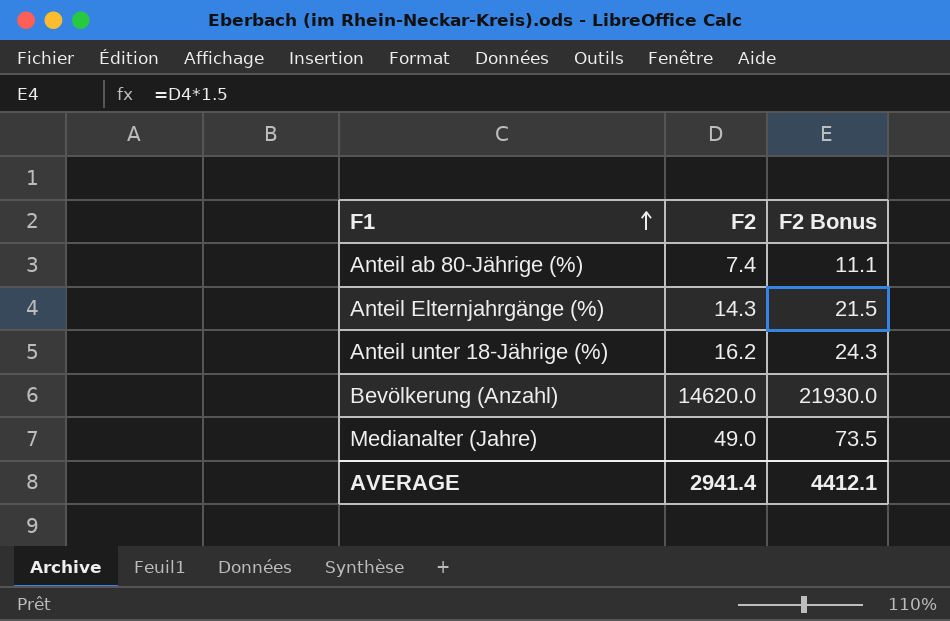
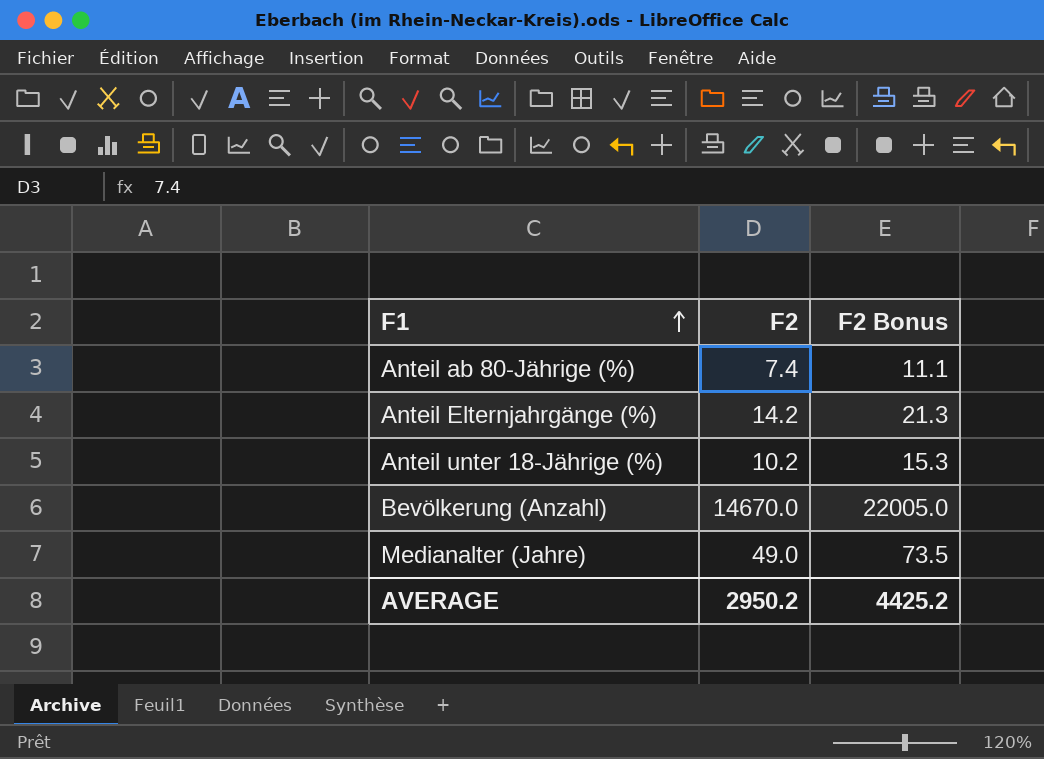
Anteil Elternjahrgänge (%) | F2: 14.3 -> 14.2
Anteil Elternjahrgänge (%) | F2 Bonus: 21.5 -> 21.3
Anteil unter 18-Jährige (%) | F2: 16.2 -> 10.2
Anteil unter 18-Jährige (%) | F2 Bonus: 24.3 -> 15.3
Bevölkerung (Anzahl) | F2: 14620.0 -> 14670.0
Bevölkerung (Anzahl) | F2 Bonus: 21930.0 -> 22005.0
AVERAGE | F2: 2941.4 -> 2950.2
AVERAGE | F2 Bonus: 4412.1 -> 4425.2

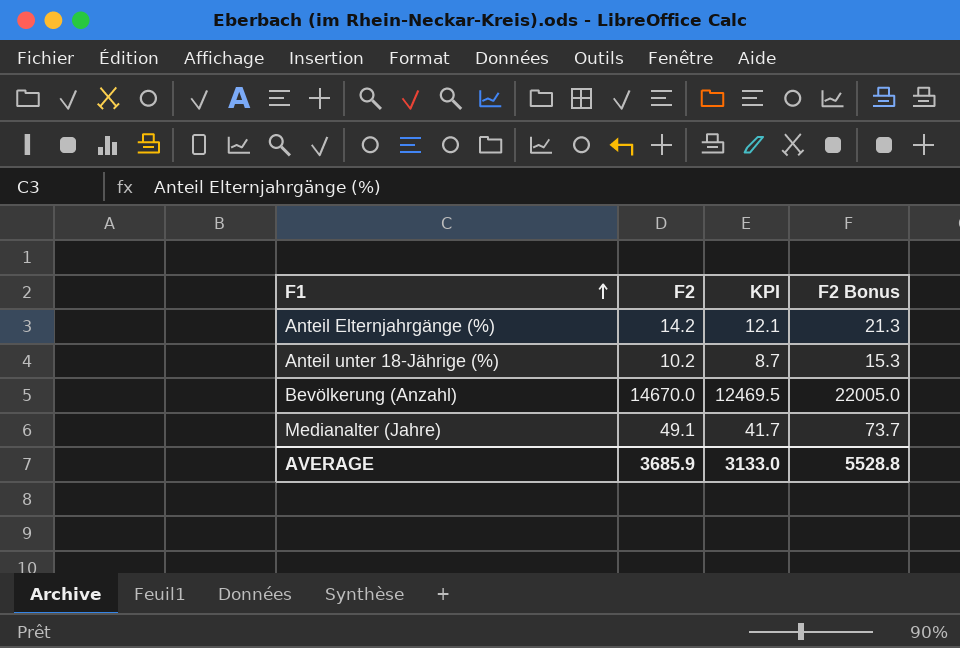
column KPI | formula: none -> [F2] * 0.85
row Anteil ab 80-Jährige (%): 7.4 | 11.1 -> none
Medianalter (Jahre) | F2: 49.0 -> 49.1
Medianalter (Jahre) | F2 Bonus: 73.5 -> 73.7
AVERAGE | F2: 2950.2 -> 3685.9
AVERAGE | F2 Bonus: 4425.2 -> 5528.8

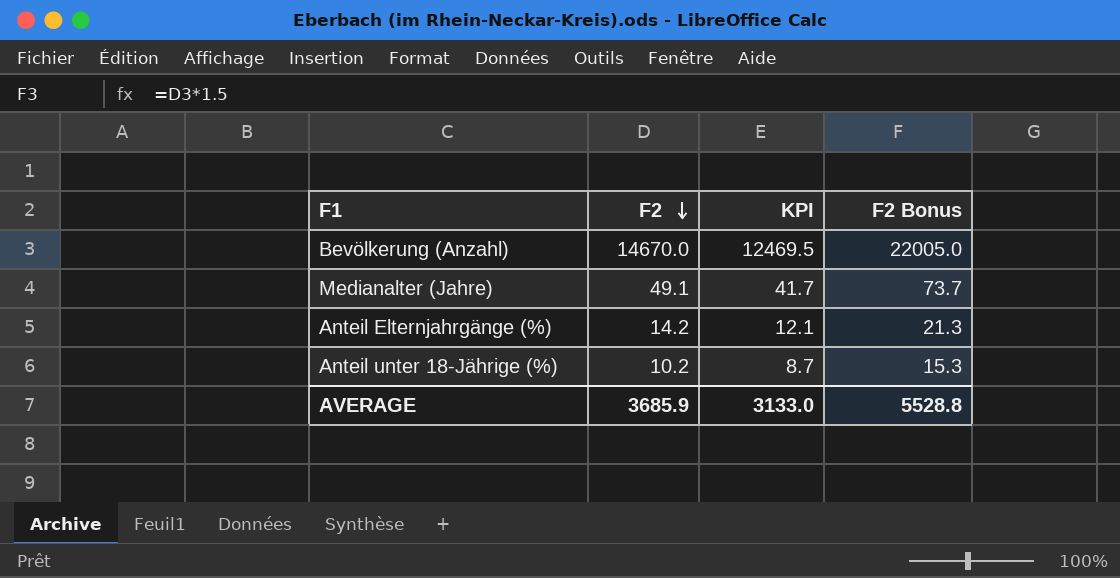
row order: F1 ascending -> F2 descending

